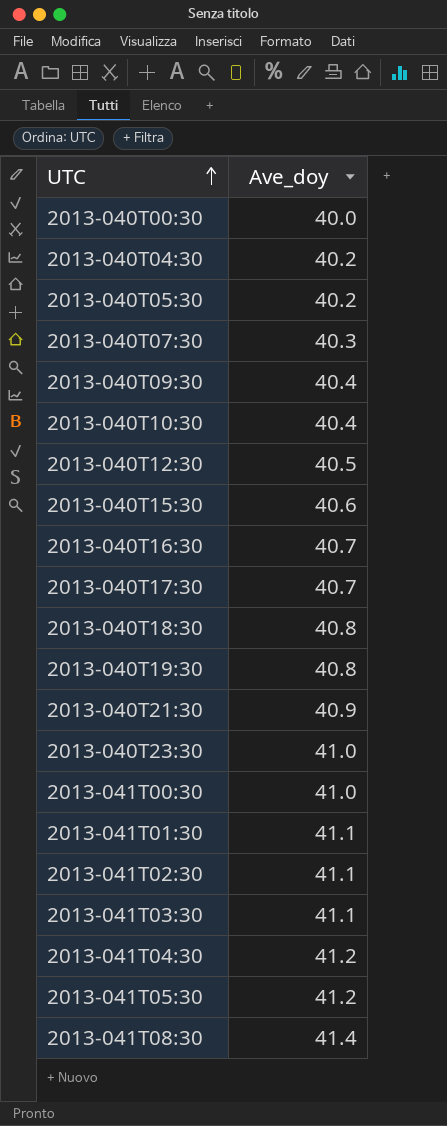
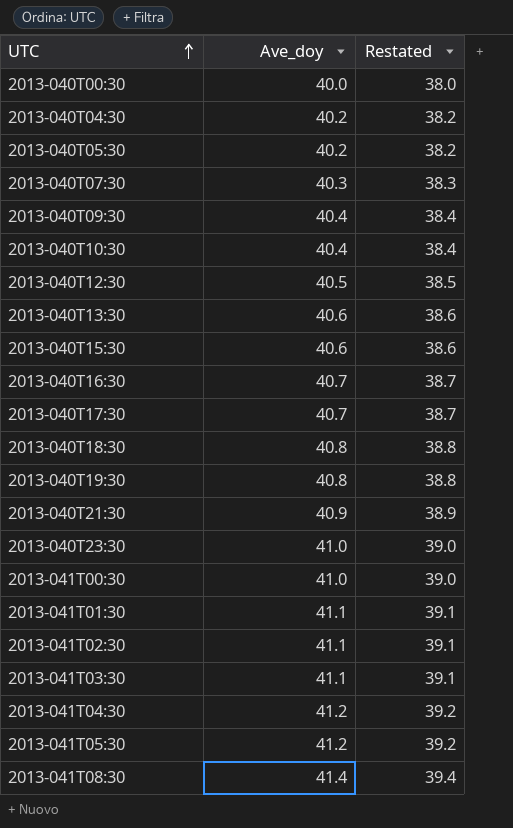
column Restated | formula: none -> [Ave_doy] - 2
row 2013-040T13:30: none -> 40.6 | 38.6

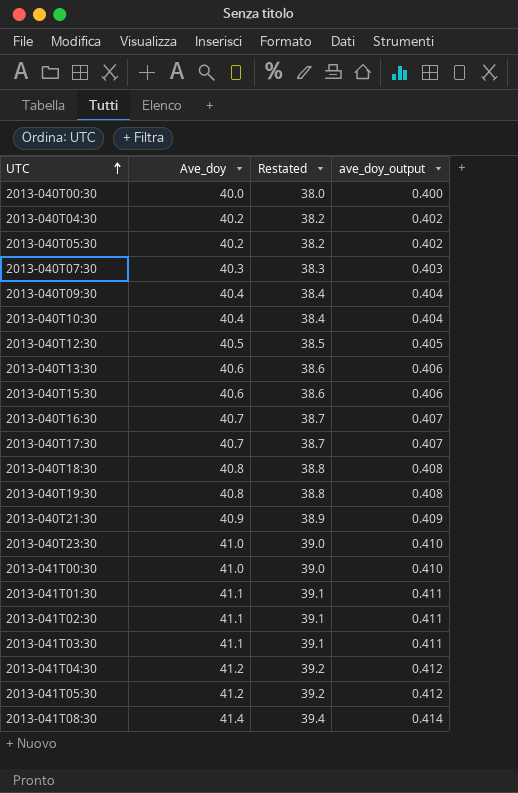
column ave_doy_output | formula: none -> [Ave_doy] * 0.01

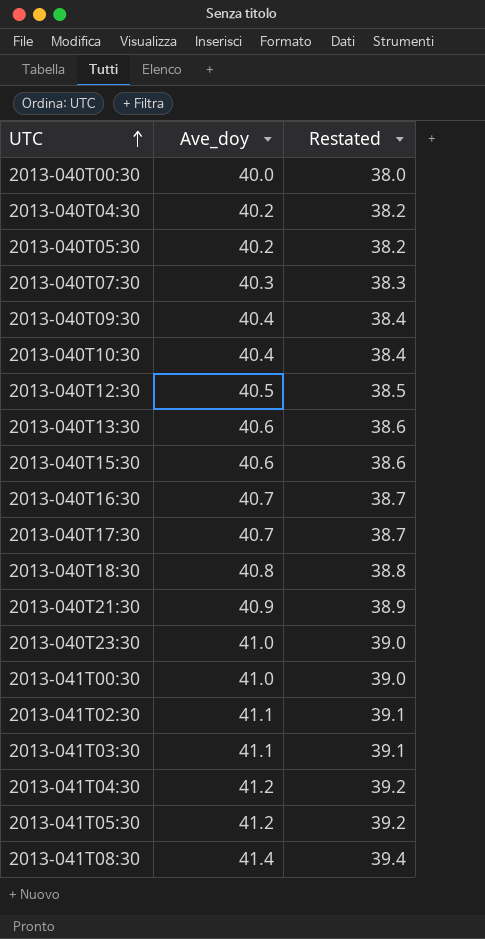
column ave_doy_output | formula: [Ave_doy] * 0.01 -> none
row 2013-040T19:30: 40.8 | 38.8 | 0.408 -> none
row 2013-041T01:30: 41.1 | 39.1 | 0.411 -> none

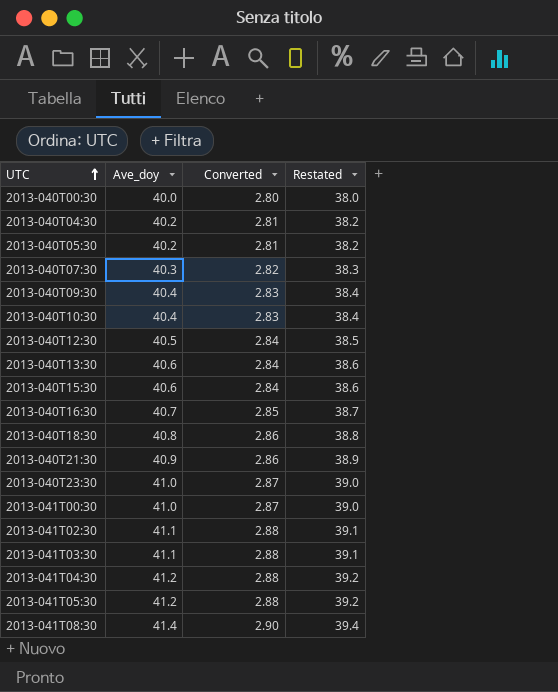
column Converted | formula: none -> [Ave_doy] * 0.07
row 2013-040T17:30: 40.7 | 38.7 -> none

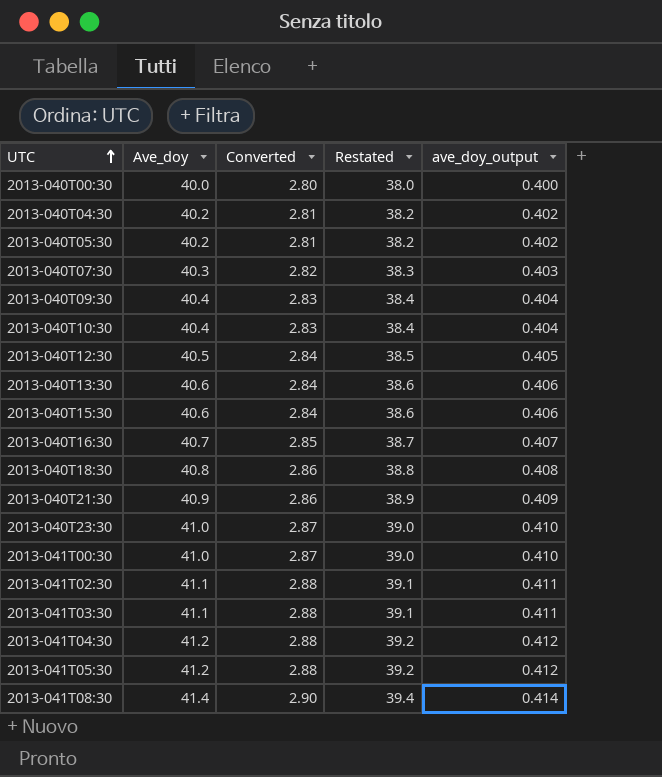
column ave_doy_output | formula: none -> [Ave_doy] * 0.01

